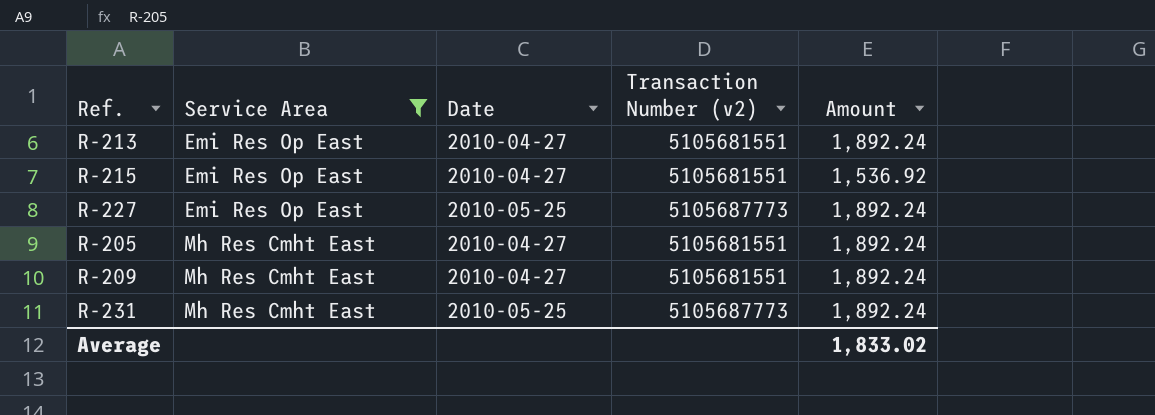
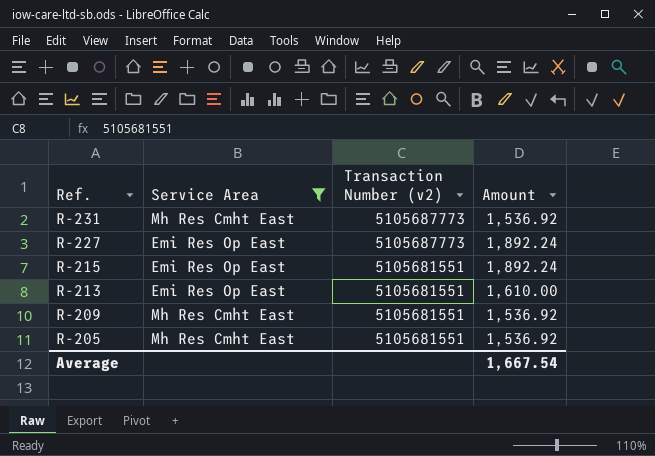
row order: Service Area ascending -> Ref. descending
column Date | position: 3 -> none
R-231 | Amount: 1,892.24 -> 1,536.92
R-215 | Amount: 1,536.92 -> 1,892.24
R-213 | Amount: 1,892.24 -> 1,610.00
R-209 | Amount: 1,892.24 -> 1,536.92
R-205 | Amount: 1,892.24 -> 1,536.92
Average | Amount: 1,833.02 -> 1,667.54

